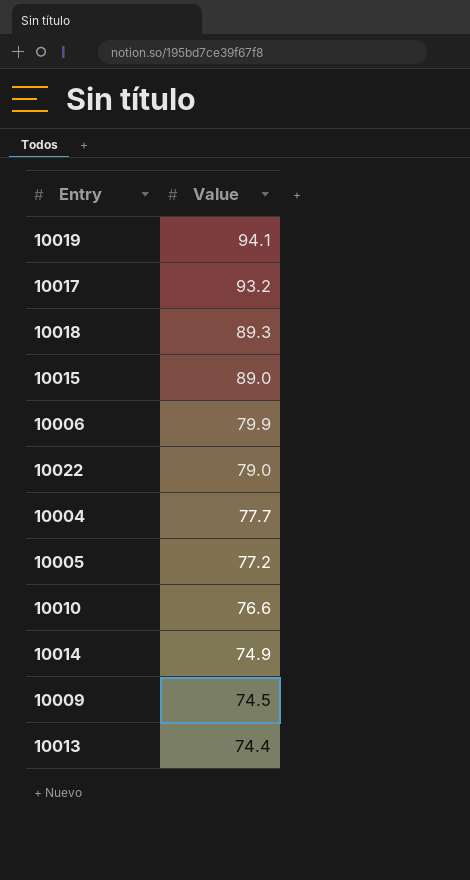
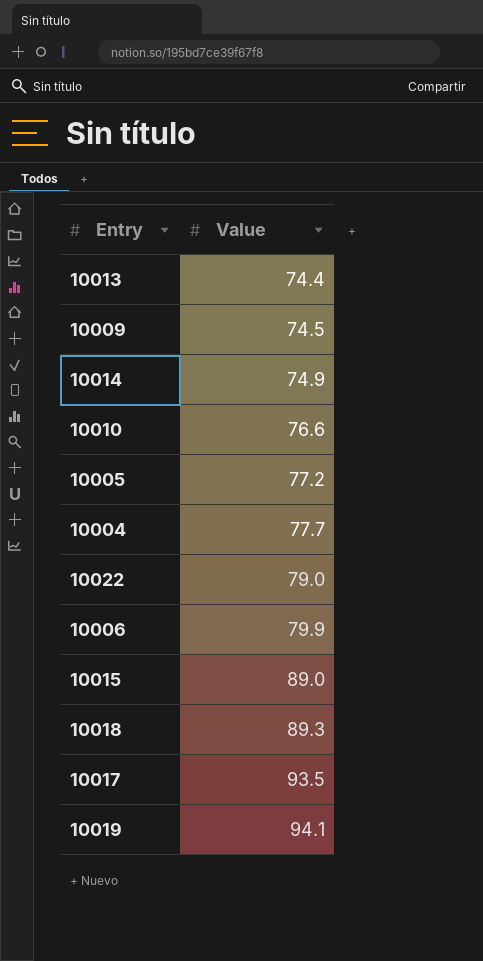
row order: Value descending -> Value ascending
10017 | Value: 93.2 -> 93.5

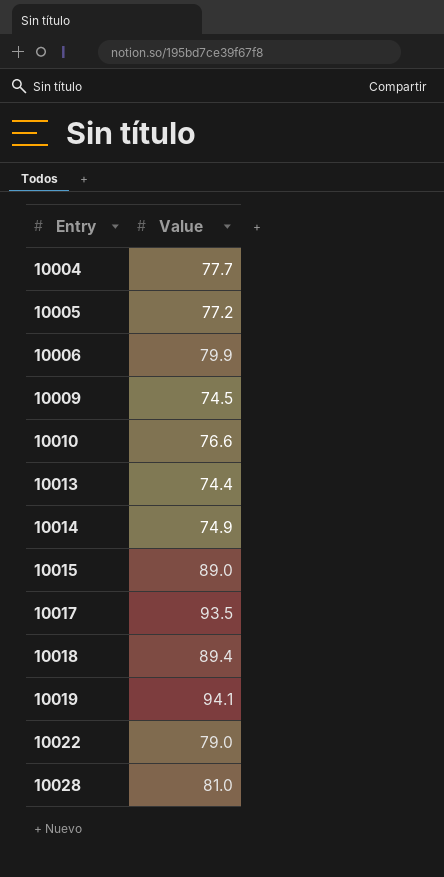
row order: Value ascending -> Entry ascending
10018 | Value: 89.3 -> 89.4
row 10028: none -> 81.0

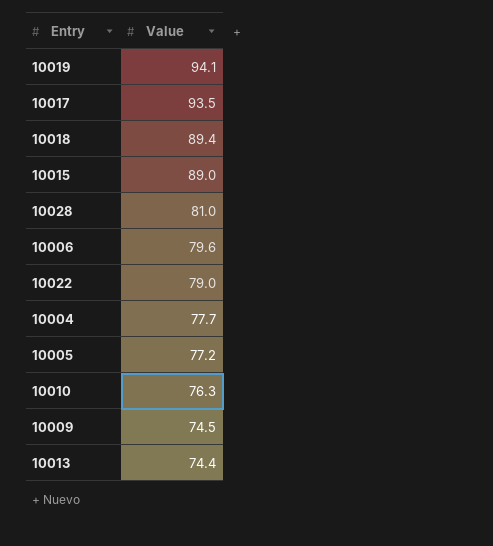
row order: Entry ascending -> Value descending
row 10014: 74.9 -> none
10006 | Value: 79.9 -> 79.6
10010 | Value: 76.6 -> 76.3

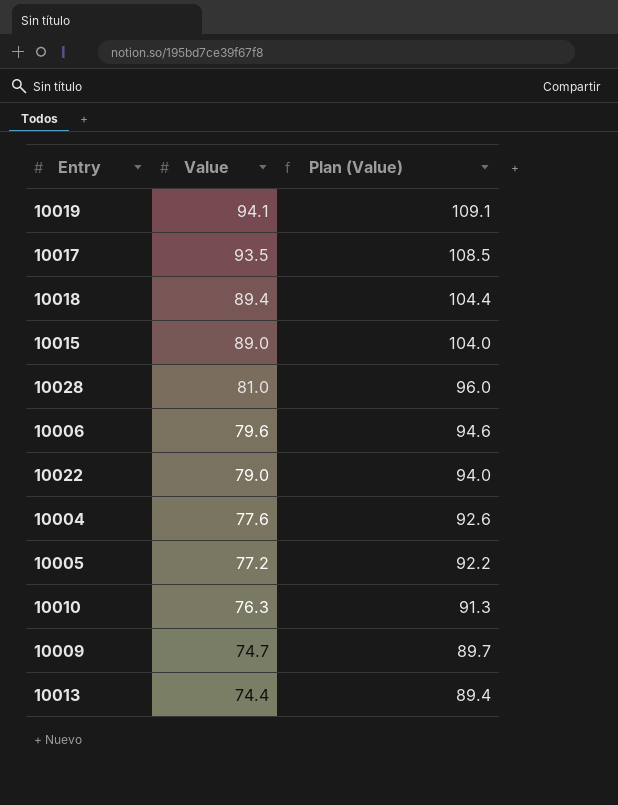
column Plan (Value) | formula: none -> [Value] + 15
10004 | Value: 77.7 -> 77.6
10009 | Value: 74.5 -> 74.7

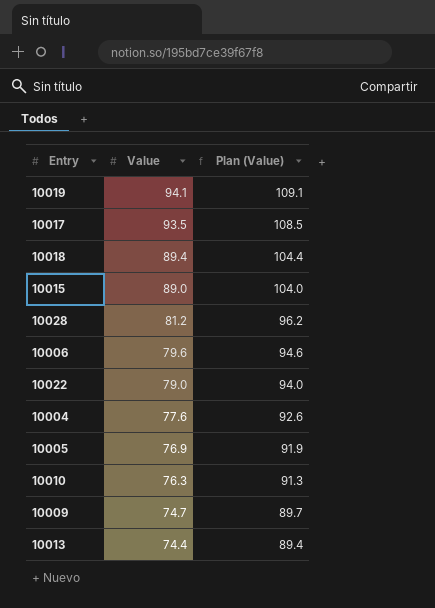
10028 | Value: 81.0 -> 81.2
10028 | Plan (Value): 96.0 -> 96.2
10005 | Value: 77.2 -> 76.9
10005 | Plan (Value): 92.2 -> 91.9

